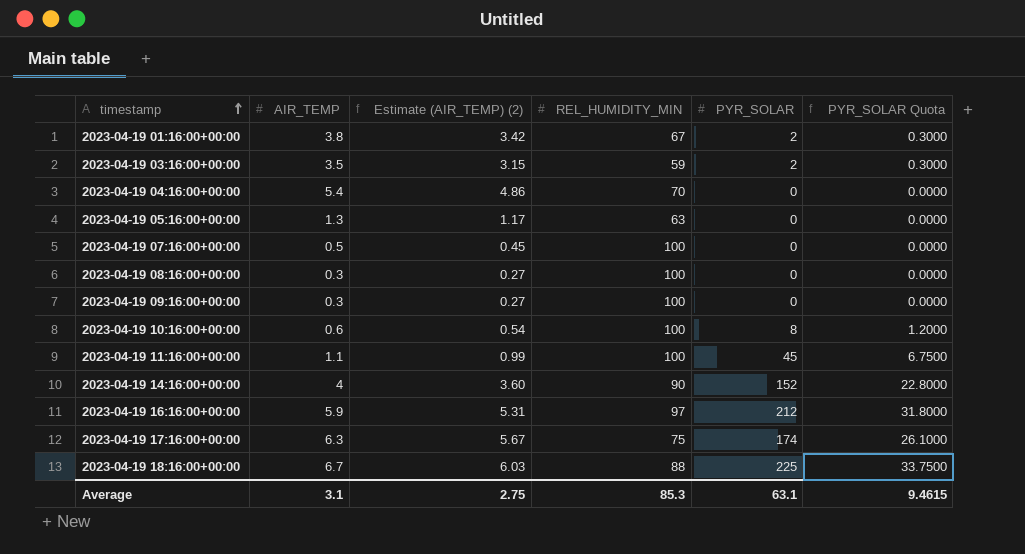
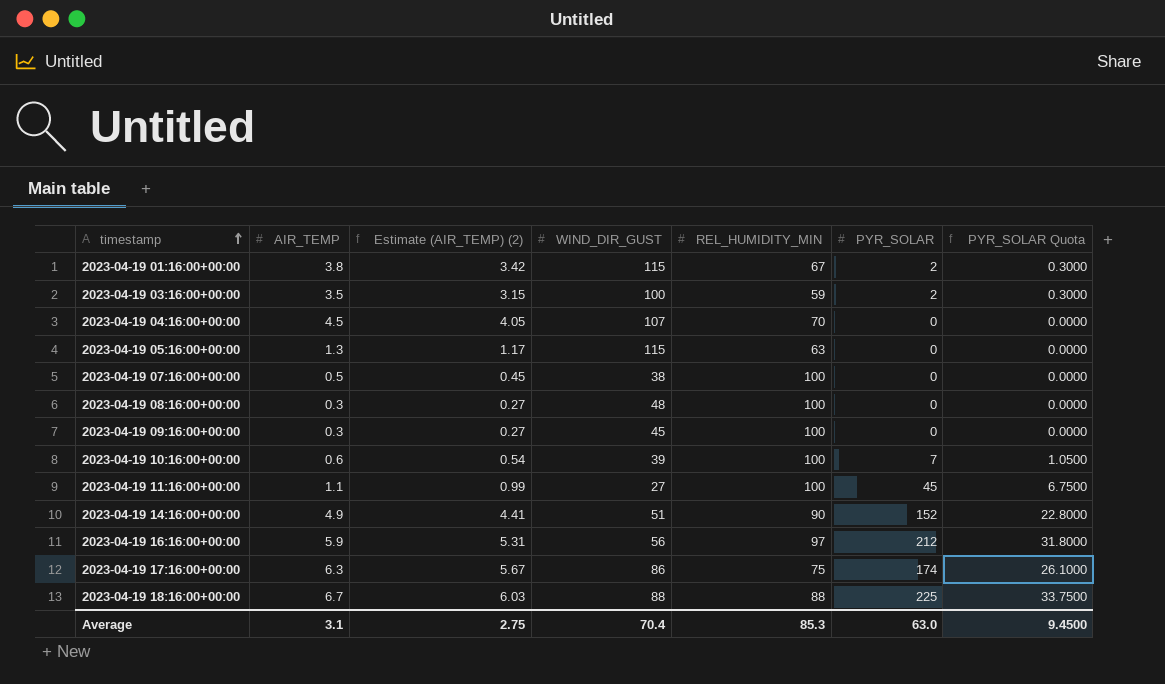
column WIND_DIR_GUST | position: none -> 4
2023-04-19 04:16:00+00:00 | AIR_TEMP: 5.4 -> 4.5
2023-04-19 04:16:00+00:00 | Estimate (AIR_TEMP) (2): 4.86 -> 4.05
2023-04-19 10:16:00+00:00 | PYR_SOLAR: 8 -> 7
2023-04-19 10:16:00+00:00 | PYR_SOLAR Quota: 1.2000 -> 1.0500
2023-04-19 14:16:00+00:00 | AIR_TEMP: 4 -> 4.9
2023-04-19 14:16:00+00:00 | Estimate (AIR_TEMP) (2): 3.60 -> 4.41
Average | PYR_SOLAR: 63.1 -> 63.0
Average | PYR_SOLAR Quota: 9.4615 -> 9.4500

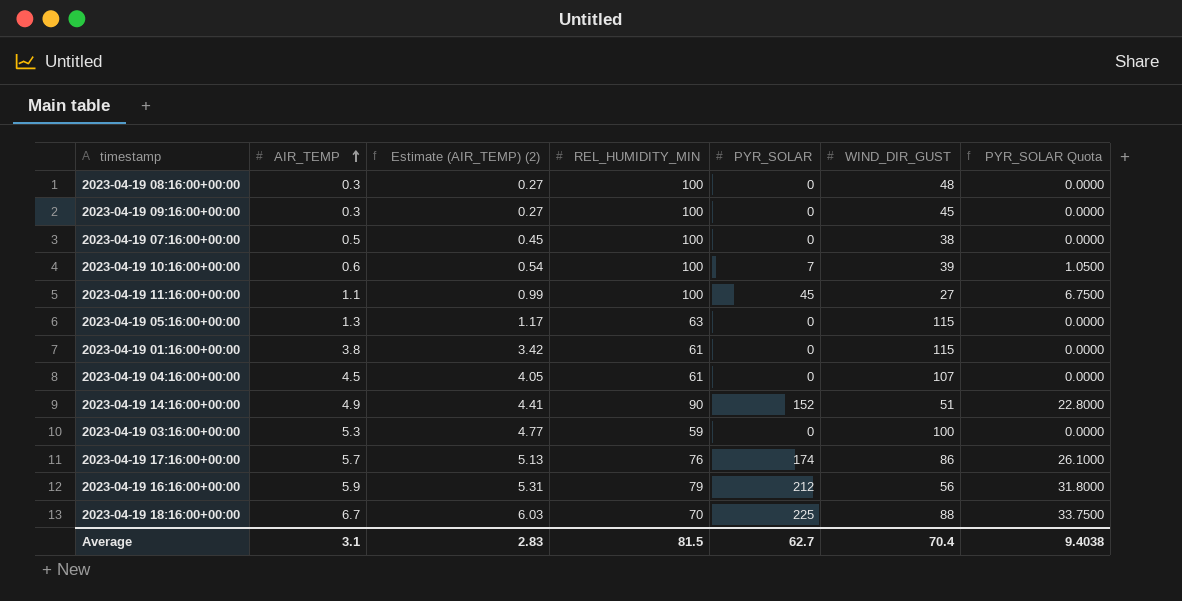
row order: timestamp ascending -> AIR_TEMP ascending
column WIND_DIR_GUST | position: 4 -> 6
2023-04-19 01:16:00+00:00 | REL_HUMIDITY_MIN: 67 -> 61
2023-04-19 01:16:00+00:00 | PYR_SOLAR: 2 -> 0
2023-04-19 01:16:00+00:00 | PYR_SOLAR Quota: 0.3000 -> 0.0000
2023-04-19 04:16:00+00:00 | REL_HUMIDITY_MIN: 70 -> 61
2023-04-19 03:16:00+00:00 | AIR_TEMP: 3.5 -> 5.3
2023-04-19 03:16:00+00:00 | Estimate (AIR_TEMP) (2): 3.15 -> 4.77
2023-04-19 03:16:00+00:00 | PYR_SOLAR: 2 -> 0
2023-04-19 03:16:00+00:00 | PYR_SOLAR Quota: 0.3000 -> 0.0000
2023-04-19 17:16:00+00:00 | AIR_TEMP: 6.3 -> 5.7
2023-04-19 17:16:00+00:00 | Estimate (AIR_TEMP) (2): 5.67 -> 5.13
2023-04-19 17:16:00+00:00 | REL_HUMIDITY_MIN: 75 -> 76
2023-04-19 16:16:00+00:00 | REL_HUMIDITY_MIN: 97 -> 79
2023-04-19 18:16:00+00:00 | REL_HUMIDITY_MIN: 88 -> 70
Average | Estimate (AIR_TEMP) (2): 2.75 -> 2.83
Average | REL_HUMIDITY_MIN: 85.3 -> 81.5
Average | PYR_SOLAR: 63.0 -> 62.7
Average | PYR_SOLAR Quota: 9.4500 -> 9.4038

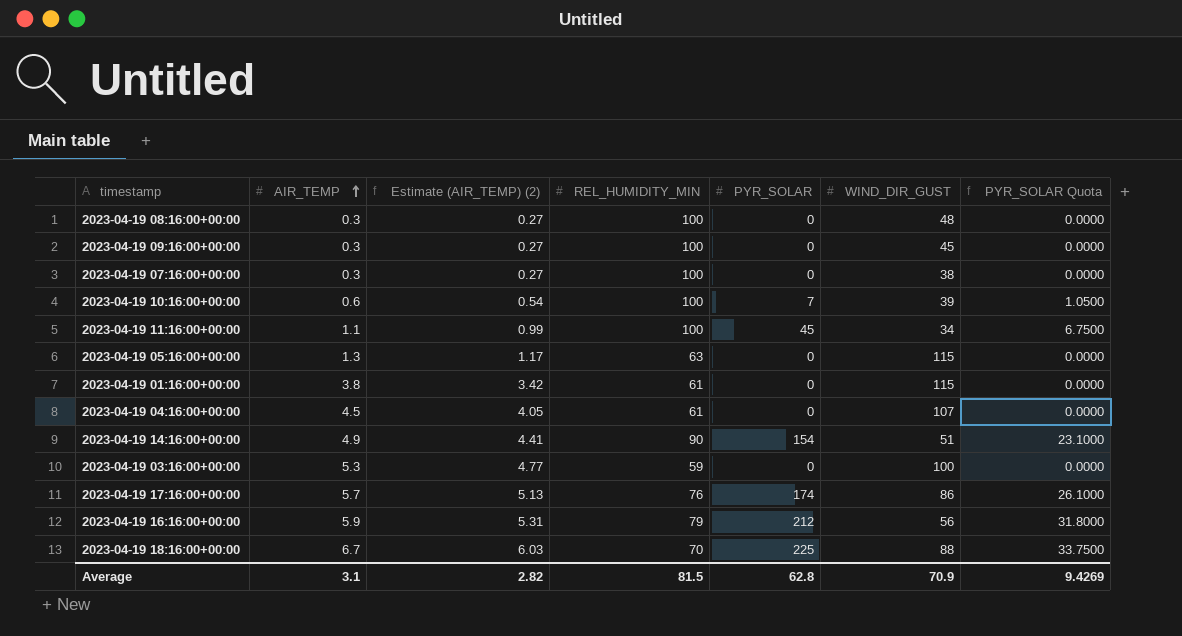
2023-04-19 07:16:00+00:00 | AIR_TEMP: 0.5 -> 0.3
2023-04-19 07:16:00+00:00 | Estimate (AIR_TEMP) (2): 0.45 -> 0.27
2023-04-19 11:16:00+00:00 | WIND_DIR_GUST: 27 -> 34
2023-04-19 14:16:00+00:00 | PYR_SOLAR: 152 -> 154
2023-04-19 14:16:00+00:00 | PYR_SOLAR Quota: 22.8000 -> 23.1000
Average | Estimate (AIR_TEMP) (2): 2.83 -> 2.82
Average | PYR_SOLAR: 62.7 -> 62.8
Average | WIND_DIR_GUST: 70.4 -> 70.9
Average | PYR_SOLAR Quota: 9.4038 -> 9.4269

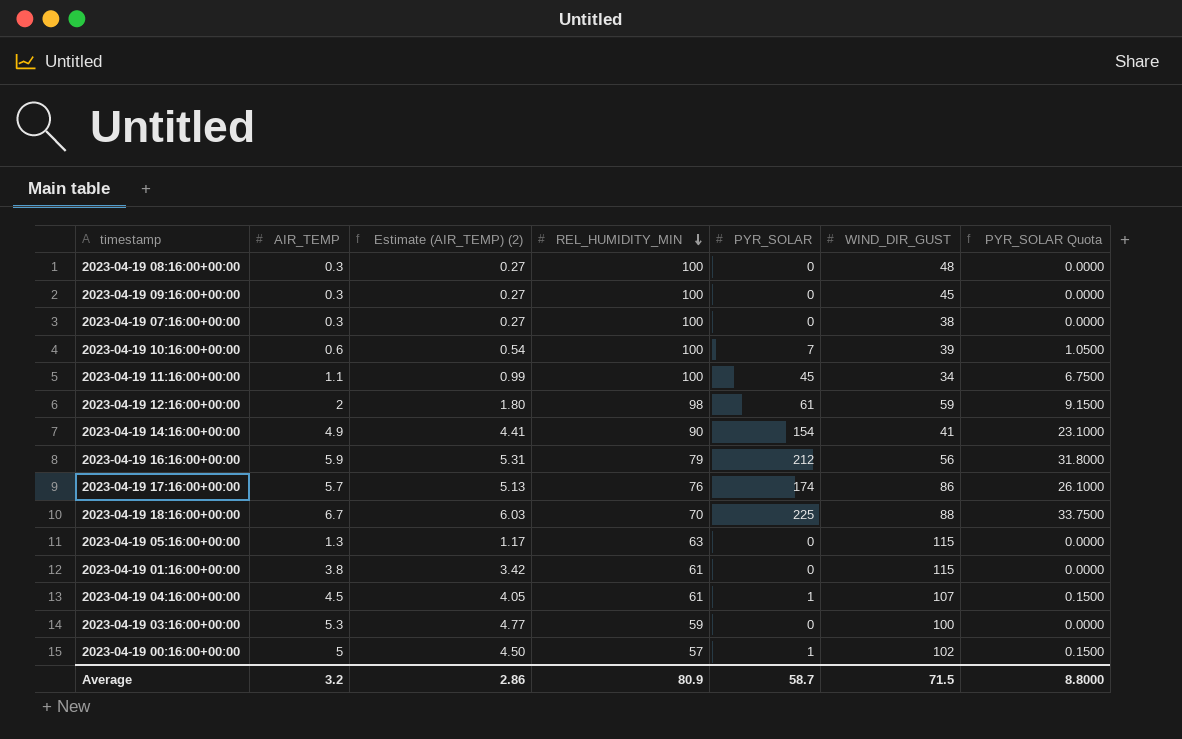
row order: AIR_TEMP ascending -> REL_HUMIDITY_MIN descending
row 2023-04-19 12:16:00+00:00: none -> 2 | 1.80 | 98 | 61 | 59 | 9.1500
2023-04-19 14:16:00+00:00 | WIND_DIR_GUST: 51 -> 41
2023-04-19 04:16:00+00:00 | PYR_SOLAR: 0 -> 1
2023-04-19 04:16:00+00:00 | PYR_SOLAR Quota: 0.0000 -> 0.1500
row 2023-04-19 00:16:00+00:00: none -> 5 | 4.50 | 57 | 1 | 102 | 0.1500
Average | AIR_TEMP: 3.1 -> 3.2
Average | Estimate (AIR_TEMP) (2): 2.82 -> 2.86
Average | REL_HUMIDITY_MIN: 81.5 -> 80.9
Average | PYR_SOLAR: 62.8 -> 58.7
Average | WIND_DIR_GUST: 70.9 -> 71.5
Average | PYR_SOLAR Quota: 9.4269 -> 8.8000

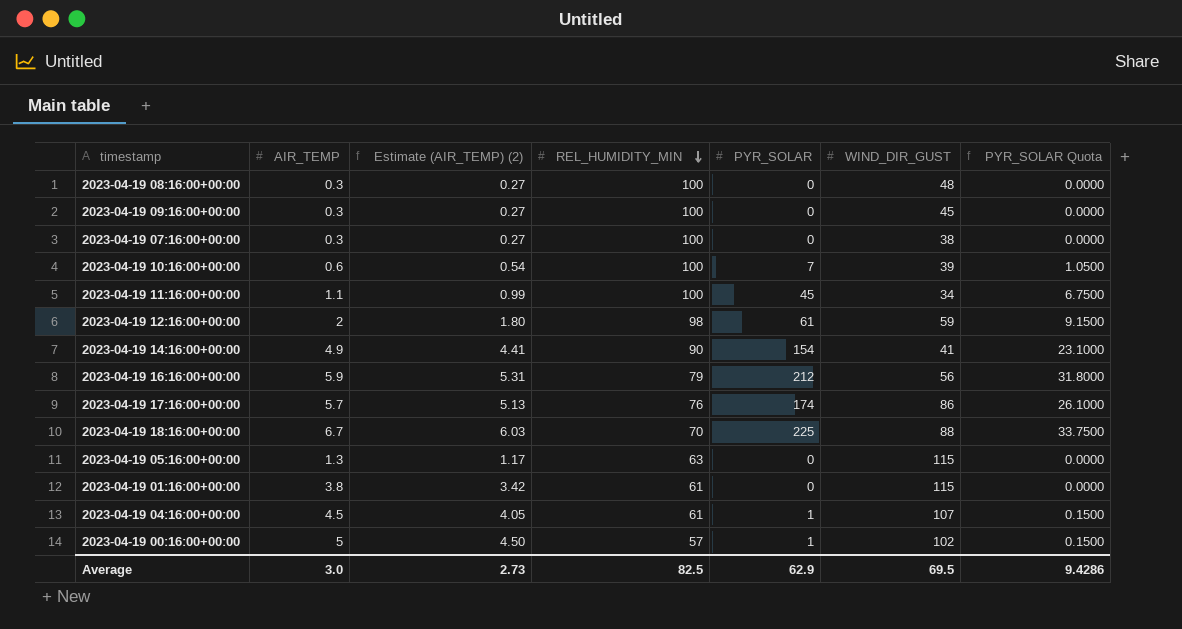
row 2023-04-19 03:16:00+00:00: 5.3 | 4.77 | 59 | 0 | 100 | 0.0000 -> none
Average | AIR_TEMP: 3.2 -> 3.0
Average | Estimate (AIR_TEMP) (2): 2.86 -> 2.73
Average | REL_HUMIDITY_MIN: 80.9 -> 82.5
Average | PYR_SOLAR: 58.7 -> 62.9
Average | WIND_DIR_GUST: 71.5 -> 69.5
Average | PYR_SOLAR Quota: 8.8000 -> 9.4286

